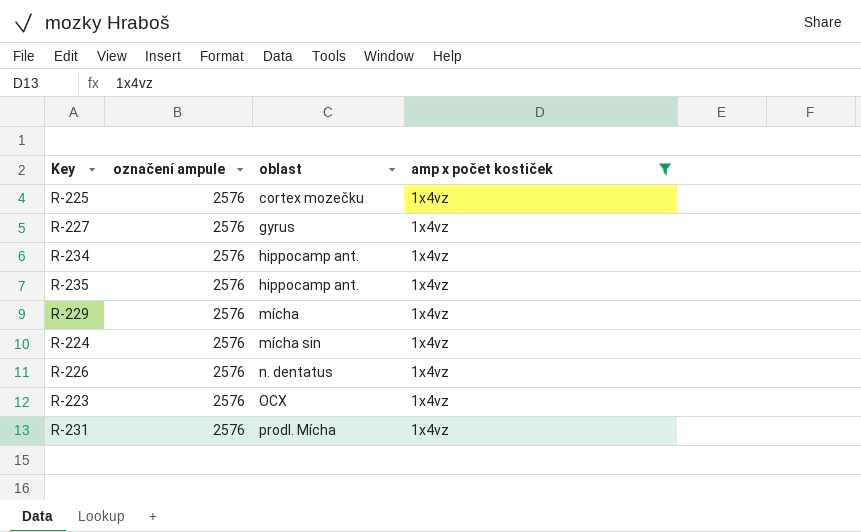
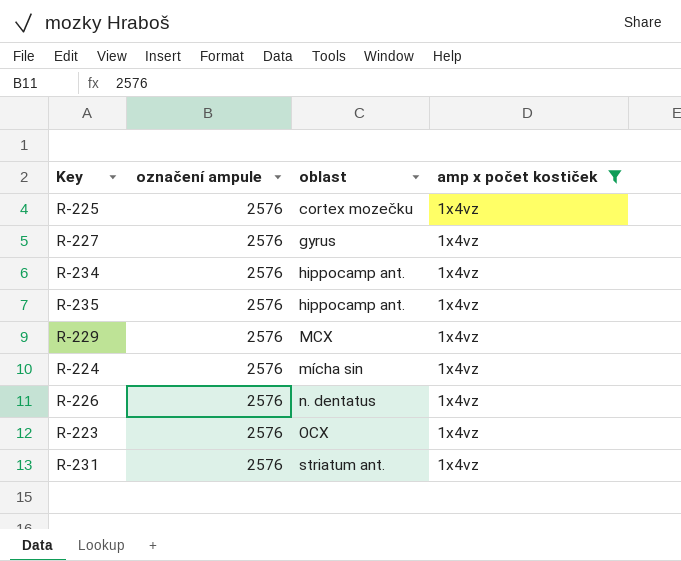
R-229 | oblast: mícha -> MCX
R-231 | oblast: prodl. Mícha -> striatum ant.

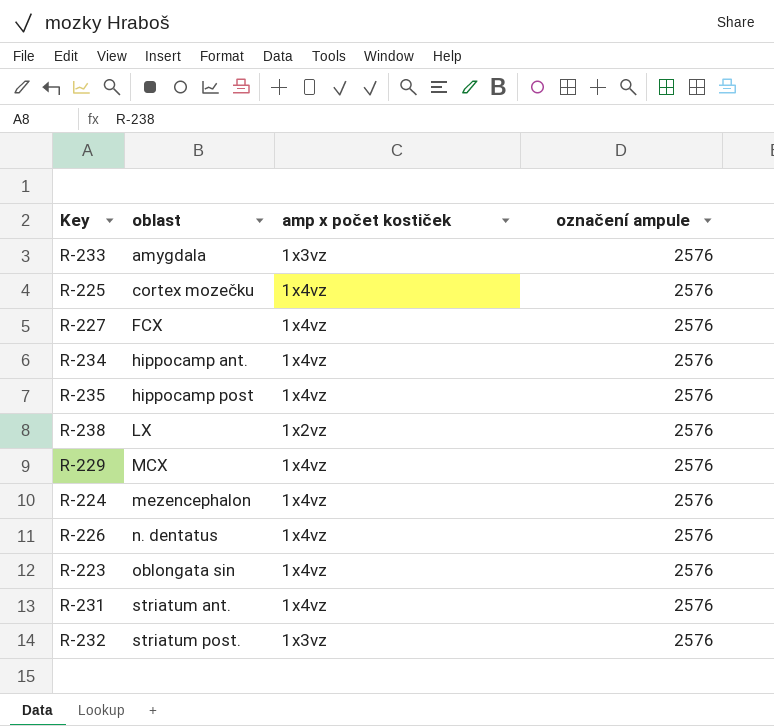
filter: amp x počet kostiček = 1x4vz -> none
column označení ampule | position: 2 -> 4
R-227 | oblast: gyrus -> FCX
R-235 | oblast: hippocamp ant. -> hippocamp post
R-224 | oblast: mícha sin -> mezencephalon
R-223 | oblast: OCX -> oblongata sin

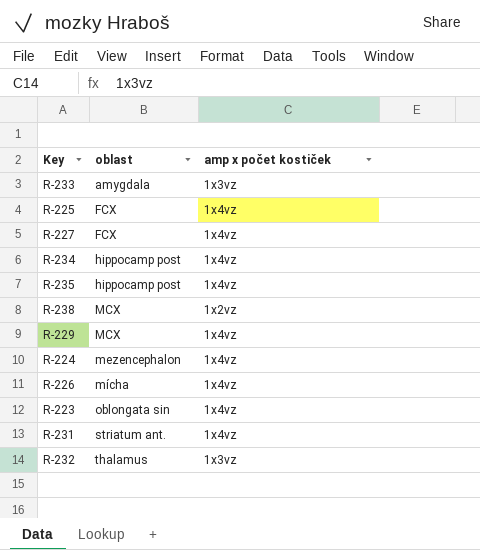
column označení ampule | position: 4 -> none
R-225 | oblast: cortex mozečku -> FCX
R-234 | oblast: hippocamp ant. -> hippocamp post
R-238 | oblast: LX -> MCX
R-226 | oblast: n. dentatus -> mícha
R-232 | oblast: striatum post. -> thalamus

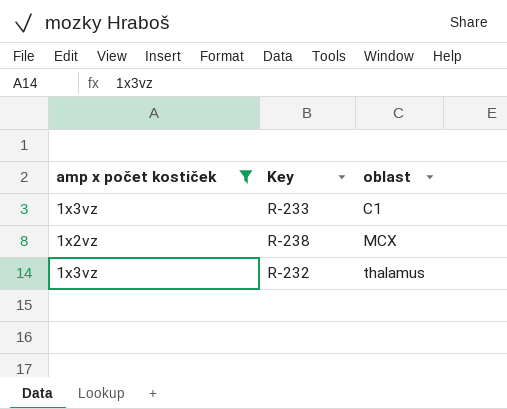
filter: none -> amp x počet kostiček != 1x4vz
column amp x počet kostiček | position: 3 -> 1
R-233 | oblast: amygdala -> C1

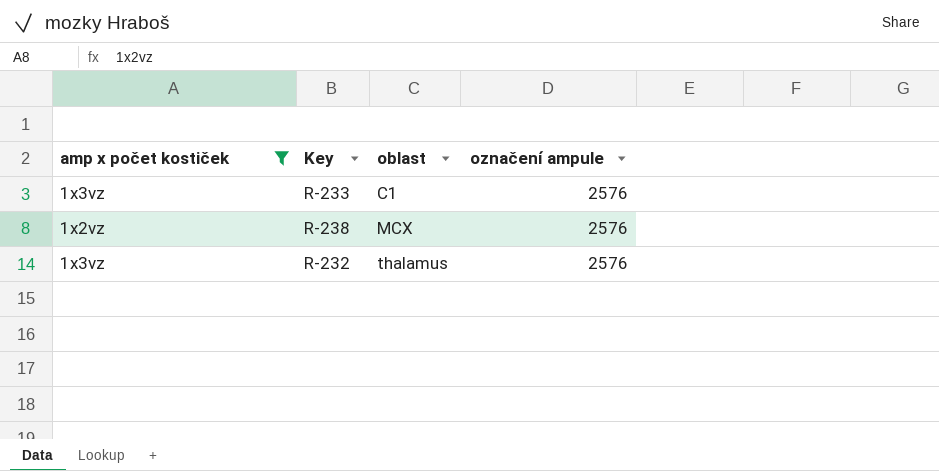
column označení ampule | position: none -> 4

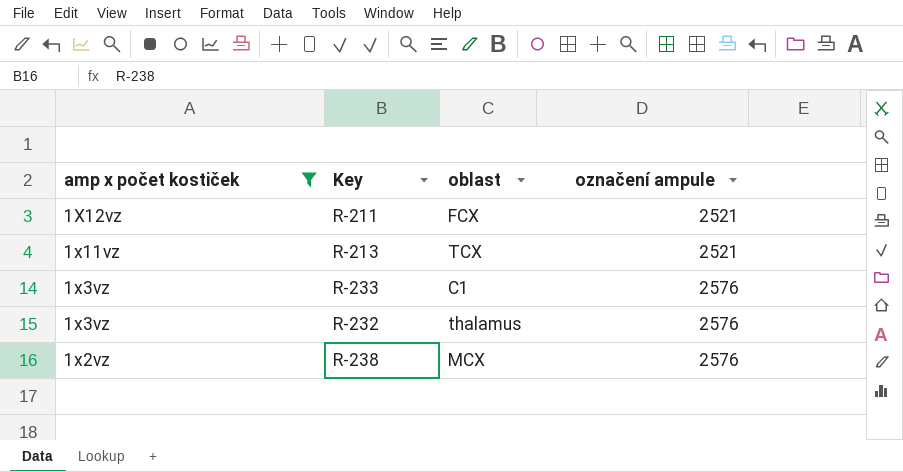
row order: oblast ascending -> amp x počet kostiček descending
row R-211: none -> 1X12vz | FCX | 2521
row R-213: none -> 1x11vz | TCX | 2521

